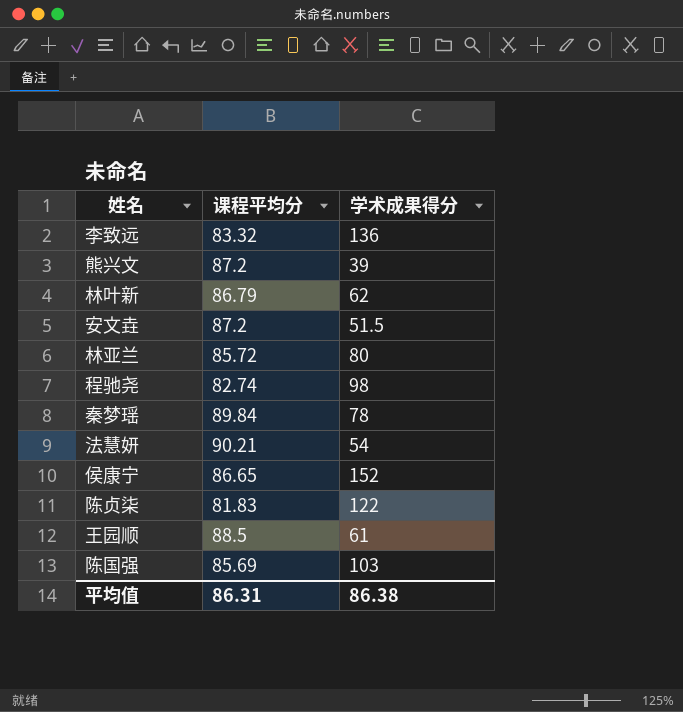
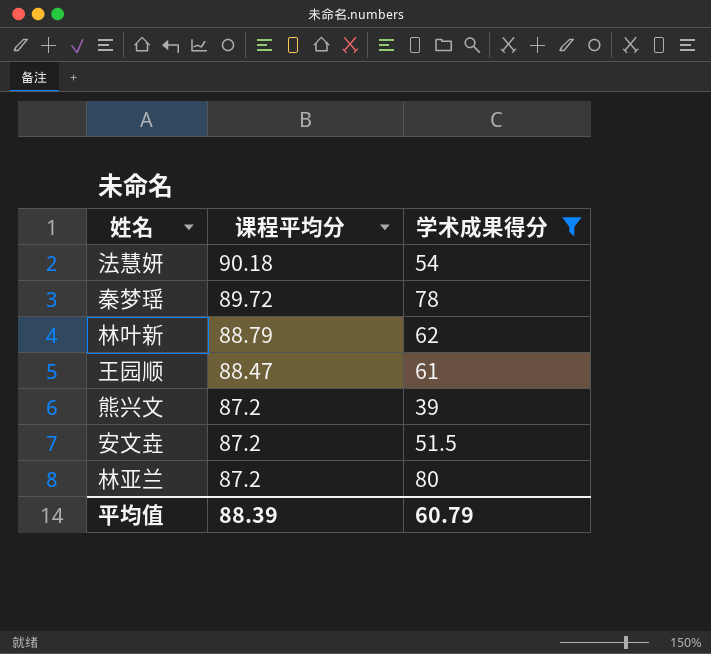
filter: none -> 学术成果得分 <= 80
row order: none -> 课程平均分 descending
法慧妍 | 课程平均分: 90.21 -> 90.18
秦梦瑶 | 课程平均分: 89.84 -> 89.72
林叶新 | 课程平均分: 86.79 -> 88.79
王园顺 | 课程平均分: 88.5 -> 88.47
林亚兰 | 课程平均分: 85.72 -> 87.2
平均值 | 课程平均分: 86.31 -> 88.39
平均值 | 学术成果得分: 86.38 -> 60.79

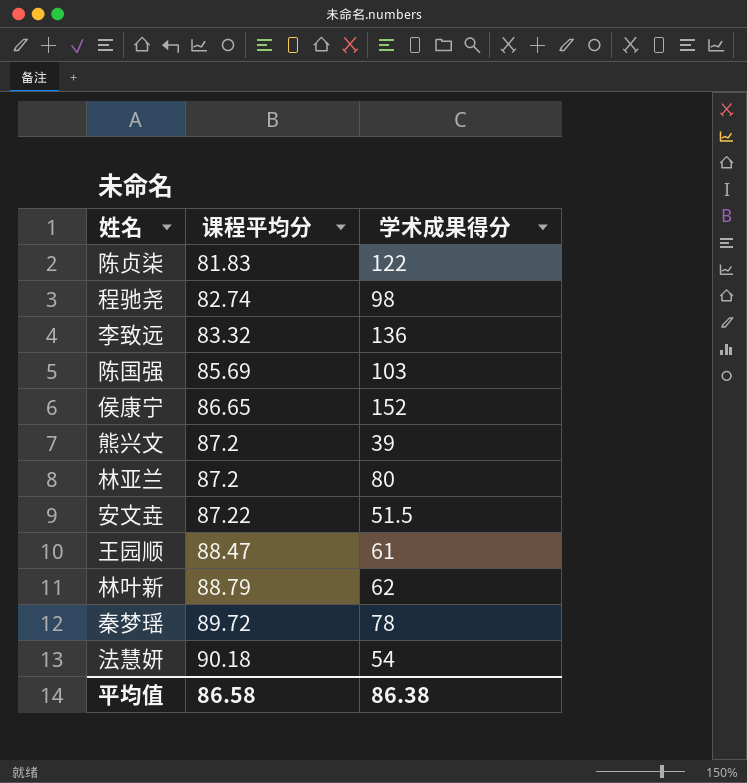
filter: 学术成果得分 <= 80 -> none
row order: 课程平均分 descending -> 课程平均分 ascending
安文垚 | 课程平均分: 87.2 -> 87.22
平均值 | 课程平均分: 88.39 -> 86.58
平均值 | 学术成果得分: 60.79 -> 86.38

